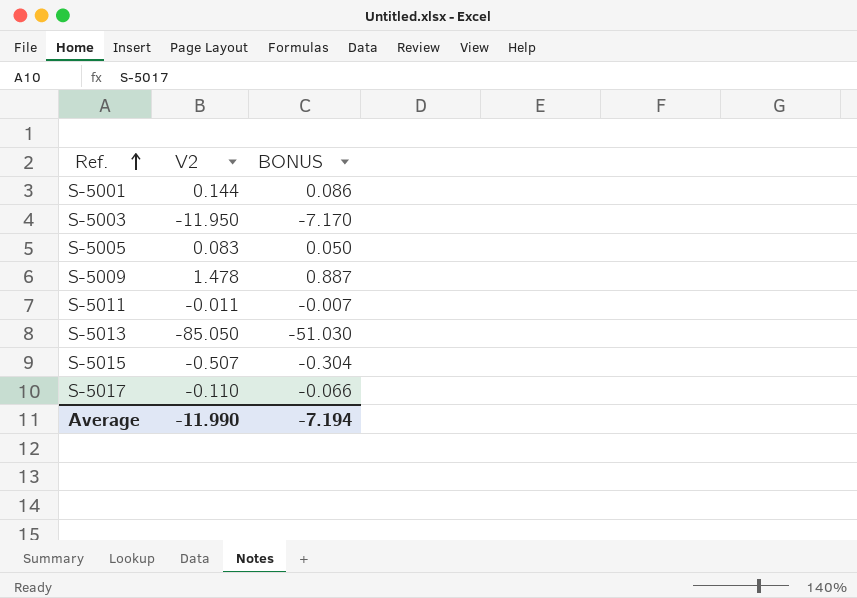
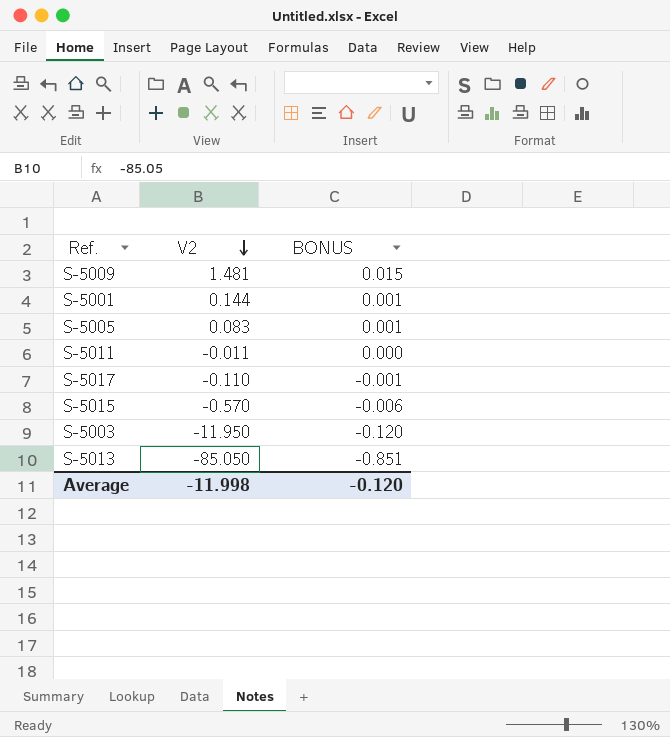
row order: Ref. ascending -> V2 descending
column BONUS | formula: [V2] * 0.6 -> [V2] * 0.01
S-5009 | V2: 1.478 -> 1.481
S-5015 | V2: -0.507 -> -0.570
Average | V2: -11.990 -> -11.998
Average | BONUS: -7.194 -> -0.120

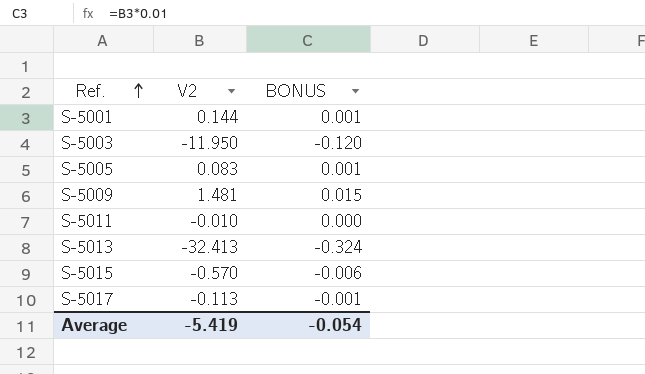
row order: V2 descending -> Ref. ascending
S-5011 | V2: -0.011 -> -0.010
S-5013 | V2: -85.050 -> -32.413
S-5013 | BONUS: -0.851 -> -0.324
S-5017 | V2: -0.110 -> -0.113
Average | V2: -11.998 -> -5.419
Average | BONUS: -0.120 -> -0.054

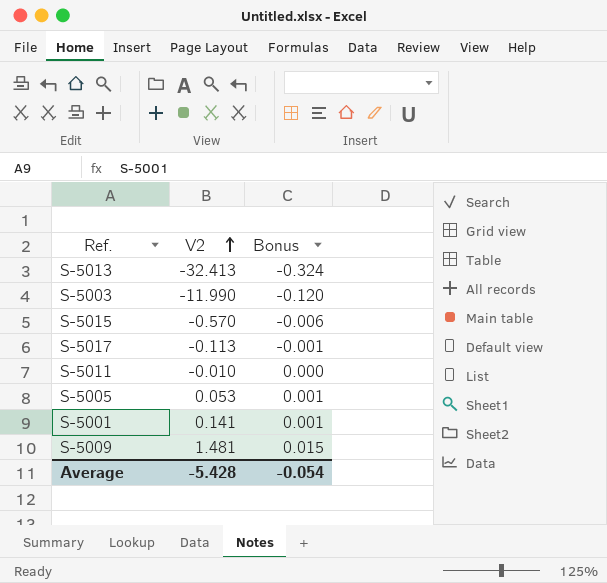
row order: Ref. ascending -> V2 ascending
column name: BONUS -> Bonus
S-5003 | V2: -11.950 -> -11.990
S-5005 | V2: 0.083 -> 0.053
S-5001 | V2: 0.144 -> 0.141
Average | V2: -5.419 -> -5.428

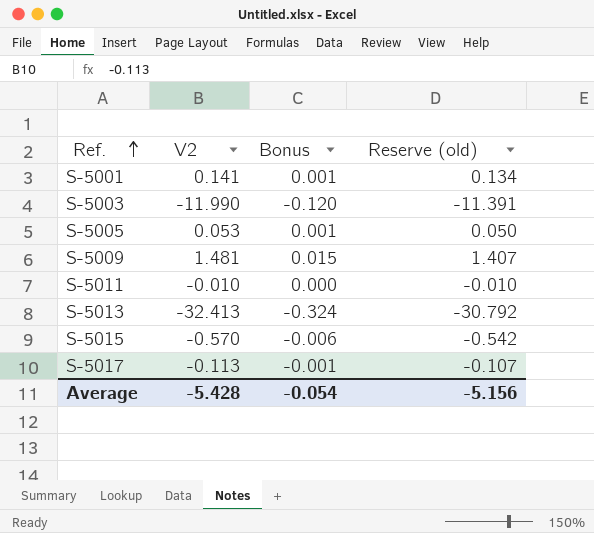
row order: V2 ascending -> Ref. ascending
column Reserve (old) | formula: none -> [V2] * 0.95

